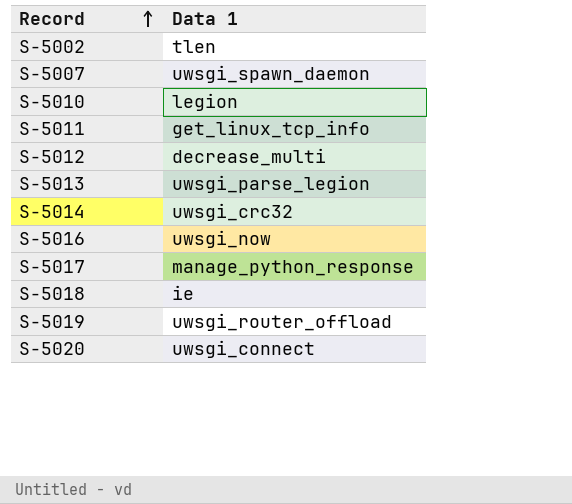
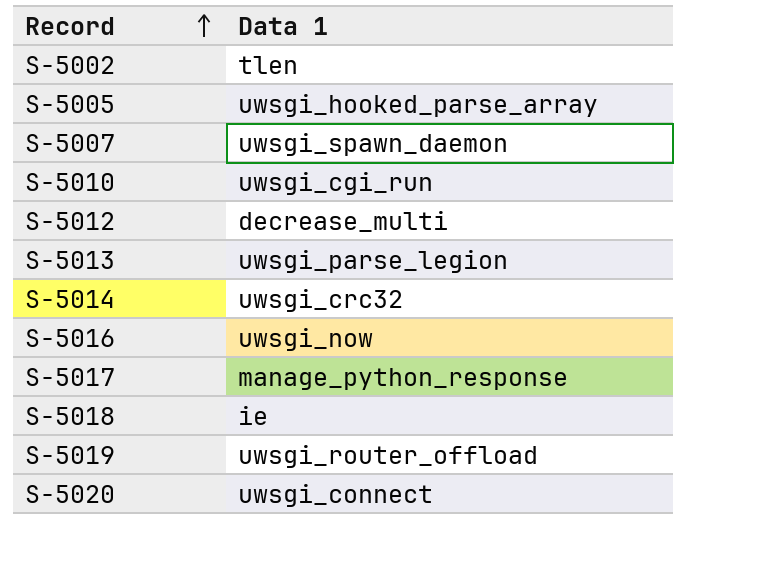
row S-5011: get_linux_tcp_info -> none
row S-5005: none -> uwsgi_hooked_parse_array
S-5010 | Data 1: legion -> uwsgi_cgi_run

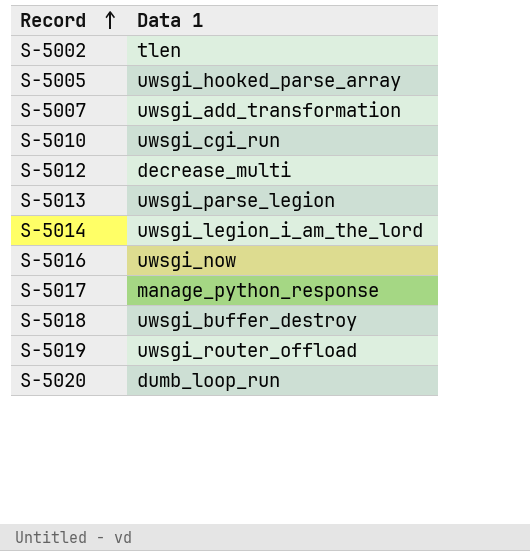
S-5007 | Data 1: uwsgi_spawn_daemon -> uwsgi_add_transformation
S-5014 | Data 1: uwsgi_crc32 -> uwsgi_legion_i_am_the_lord
S-5018 | Data 1: ie -> uwsgi_buffer_destroy
S-5020 | Data 1: uwsgi_connect -> dumb_loop_run

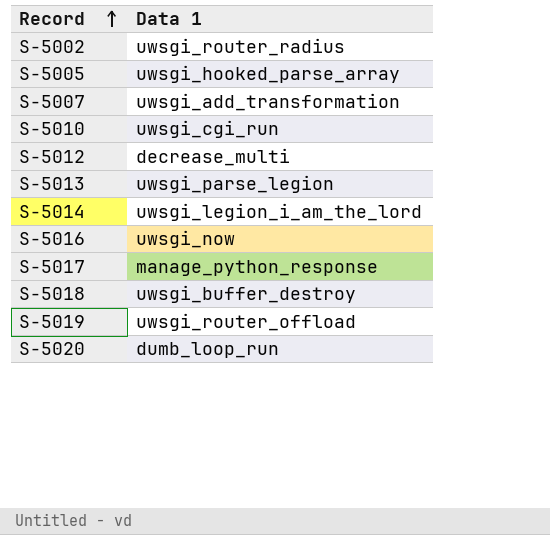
S-5002 | Data 1: tlen -> uwsgi_router_radius

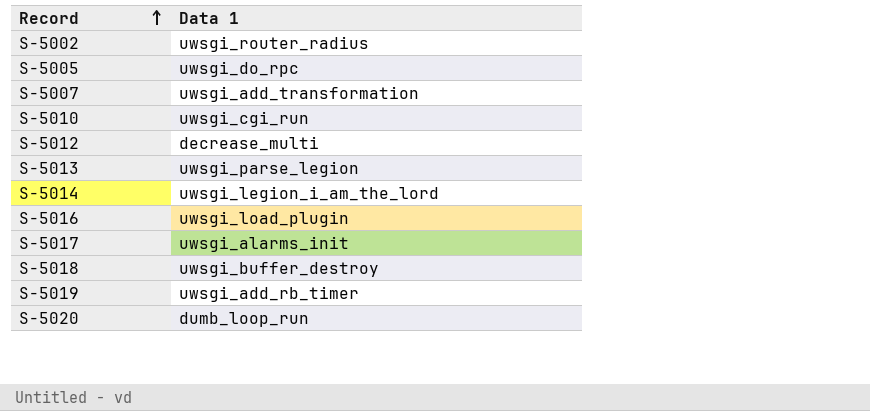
S-5005 | Data 1: uwsgi_hooked_parse_array -> uwsgi_do_rpc
S-5016 | Data 1: uwsgi_now -> uwsgi_load_plugin
S-5017 | Data 1: manage_python_response -> uwsgi_alarms_init
S-5019 | Data 1: uwsgi_router_offload -> uwsgi_add_rb_timer

